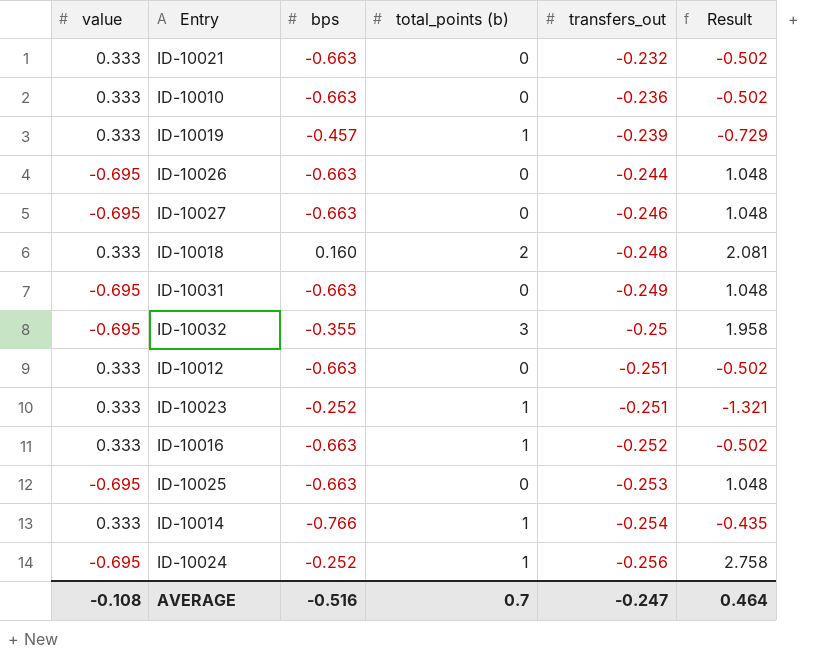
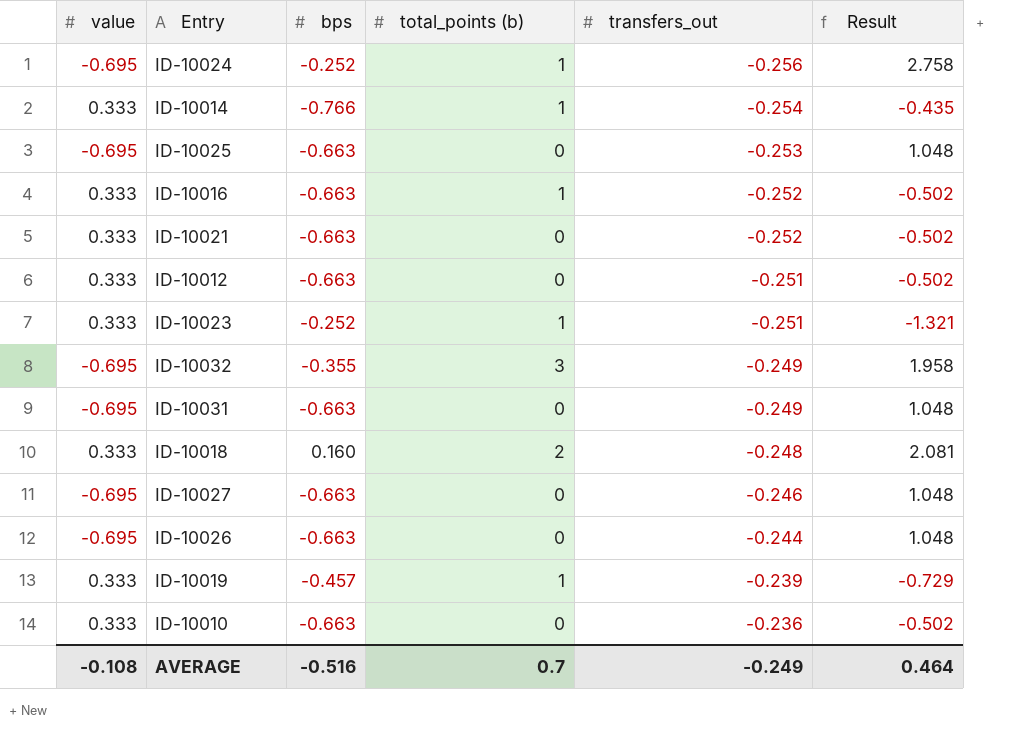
row order: transfers_out descending -> transfers_out ascending
ID-10021 | transfers_out: -0.232 -> -0.252
ID-10032 | transfers_out: -0.25 -> -0.249
AVERAGE | transfers_out: -0.247 -> -0.249

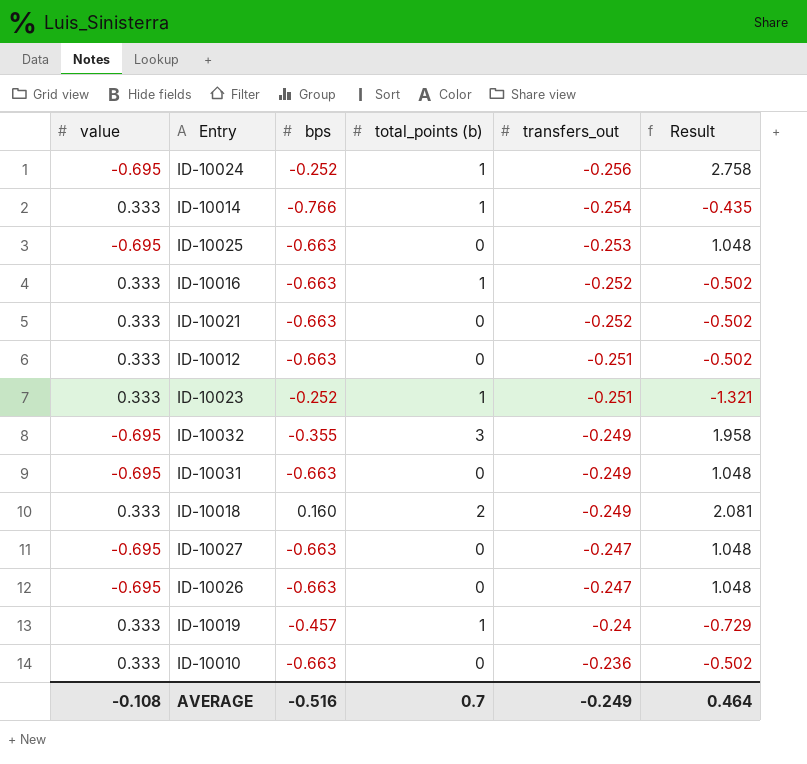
ID-10018 | transfers_out: -0.248 -> -0.249
ID-10027 | transfers_out: -0.246 -> -0.247
ID-10026 | transfers_out: -0.244 -> -0.247
ID-10019 | transfers_out: -0.239 -> -0.24

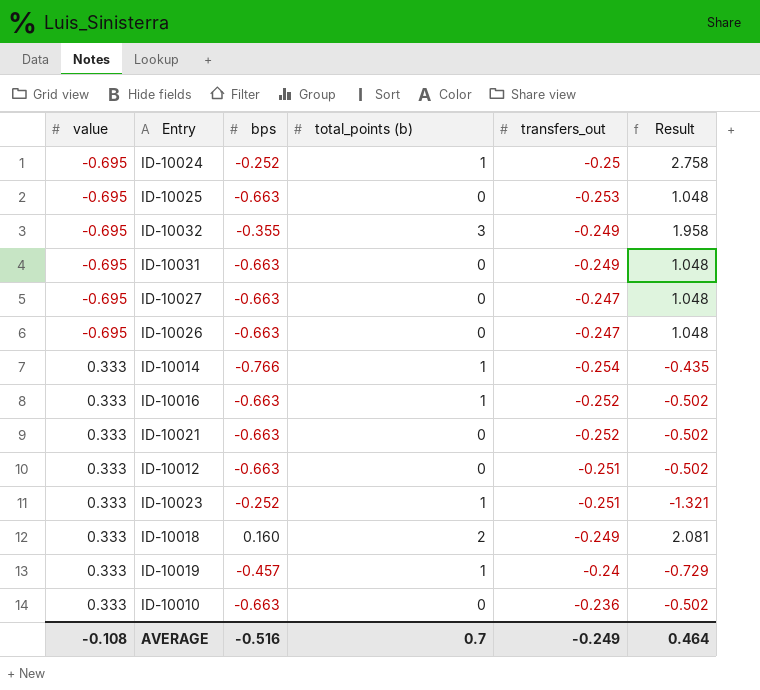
row order: transfers_out ascending -> value ascending
ID-10024 | transfers_out: -0.256 -> -0.25

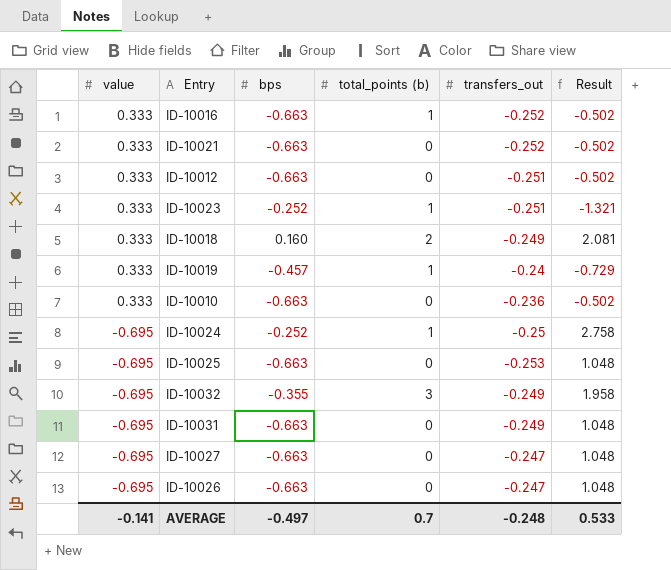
row order: value ascending -> value descending
row ID-10014: 0.333 | -0.766 | 1 | -0.254 | -0.435 -> none
AVERAGE | value: -0.108 -> -0.141
AVERAGE | bps: -0.516 -> -0.497
AVERAGE | transfers_out: -0.249 -> -0.248
AVERAGE | Result: 0.464 -> 0.533

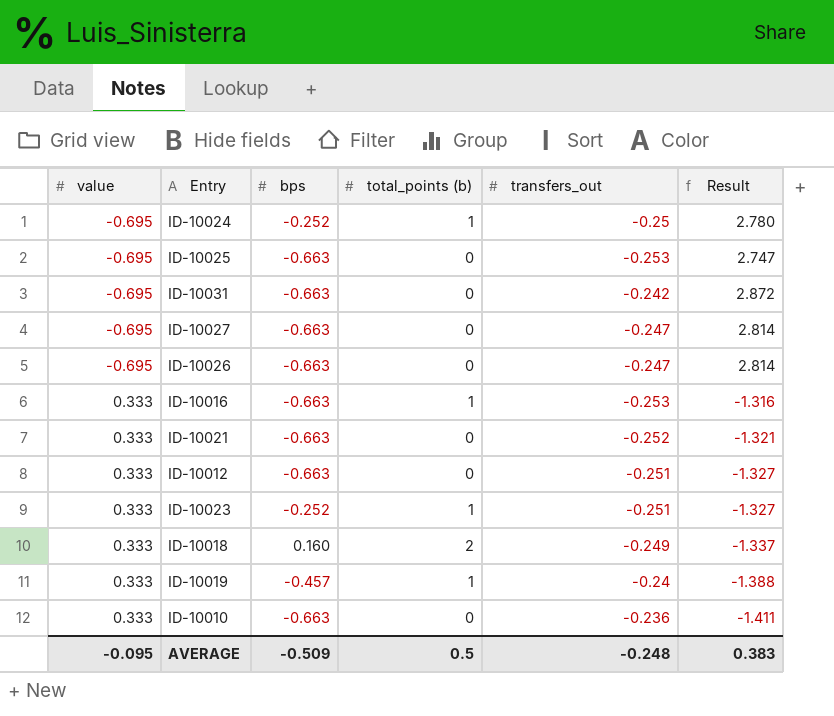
row order: value descending -> value ascending
column Result | formula: [value] / [bps] -> [value] / [transfers_out]
row ID-10032: -0.695 | -0.355 | 3 | -0.249 | 1.958 -> none
ID-10031 | transfers_out: -0.249 -> -0.242
ID-10016 | transfers_out: -0.252 -> -0.253
AVERAGE | value: -0.141 -> -0.095
AVERAGE | bps: -0.497 -> -0.509
AVERAGE | total_points (b): 0.7 -> 0.5
AVERAGE | Result: 0.533 -> 0.383

